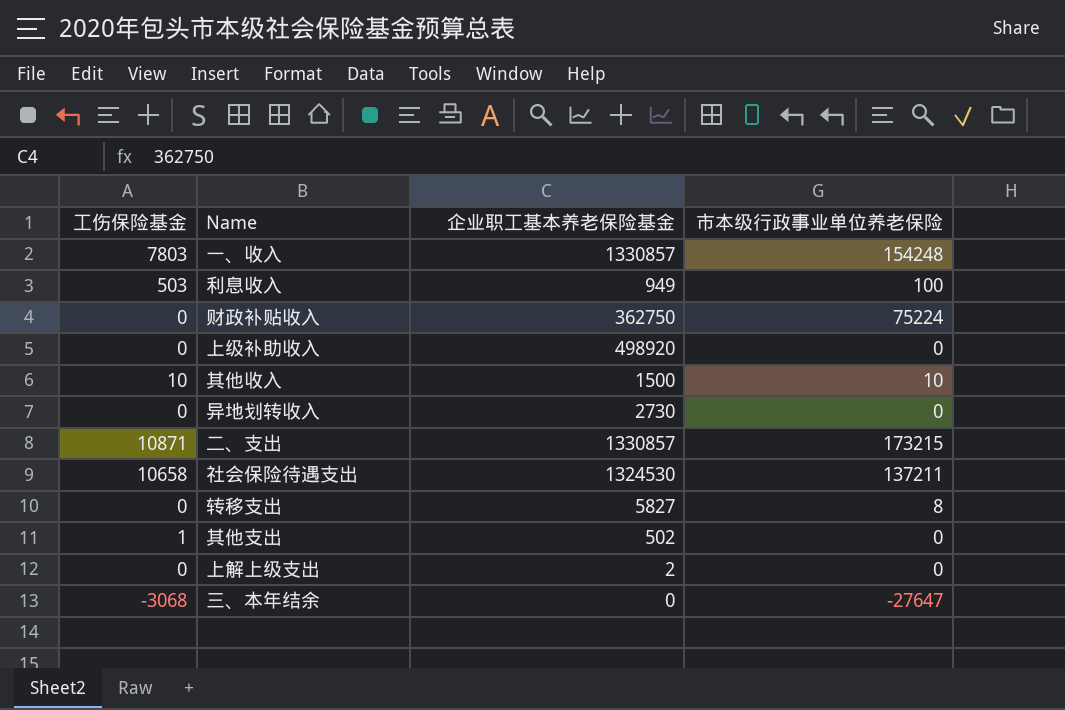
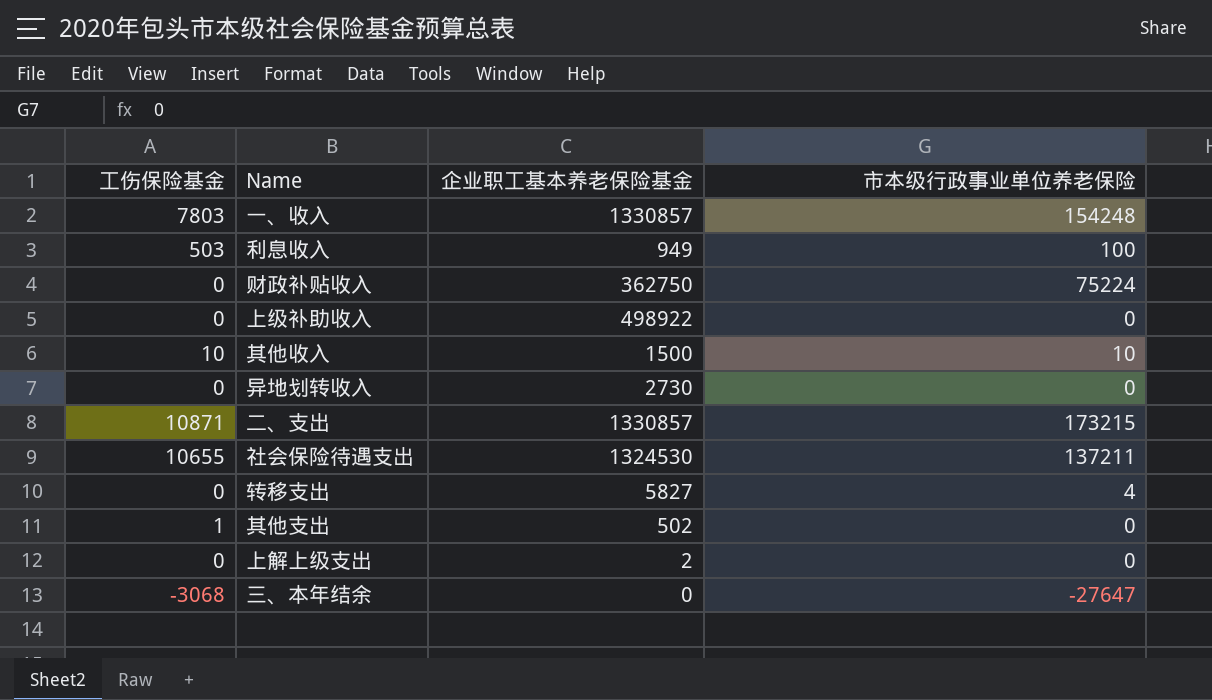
上级补助收入 | 企业职工基本养老保险基金: 498920 -> 498922
社会保险待遇支出 | 工伤保险基金: 10658 -> 10655
转移支出 | 市本级行政事业单位养老保险: 8 -> 4

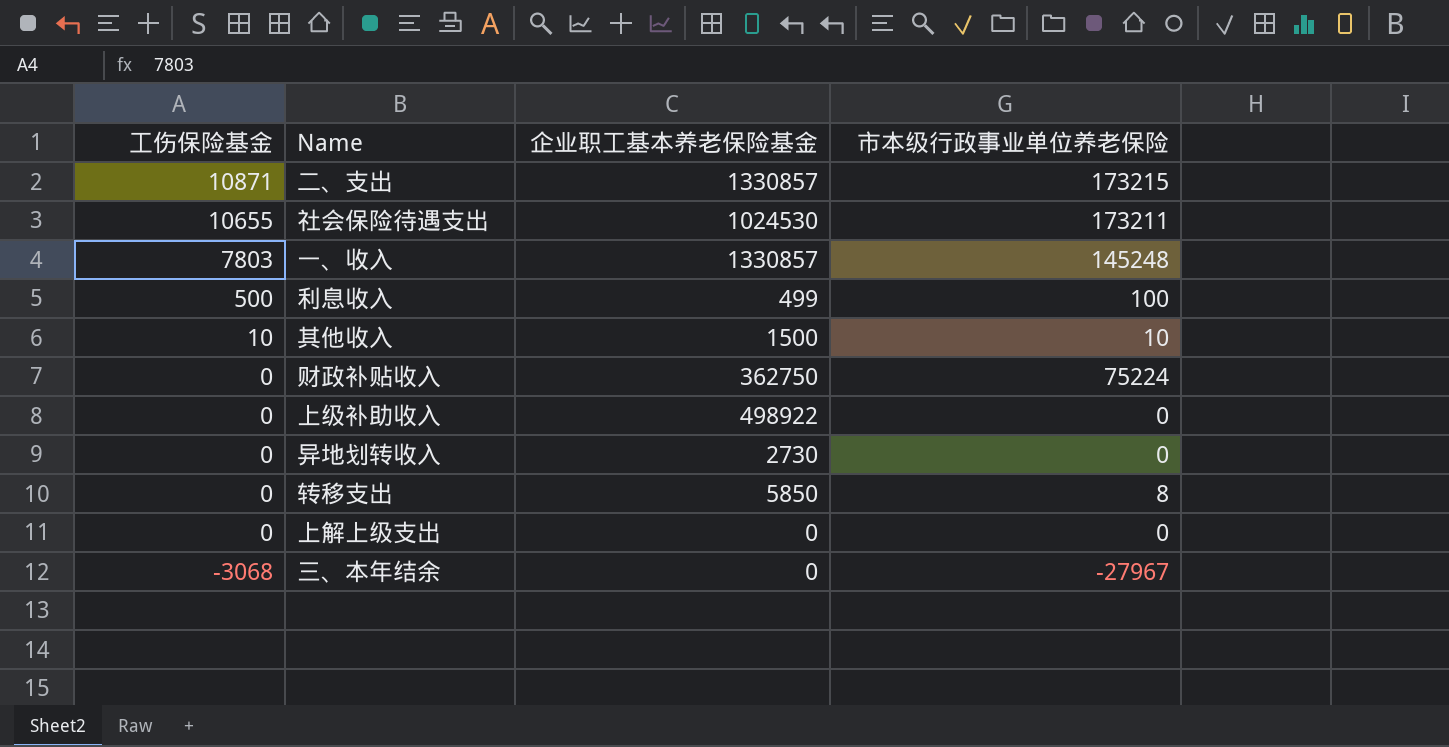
row order: none -> 工伤保险基金 descending
row 其他支出: 1 | 502 | 0 -> none
社会保险待遇支出 | 企业职工基本养老保险基金: 1324530 -> 1024530
社会保险待遇支出 | 市本级行政事业单位养老保险: 137211 -> 173211
一、收入 | 市本级行政事业单位养老保险: 154248 -> 145248
利息收入 | 工伤保险基金: 503 -> 500
利息收入 | 企业职工基本养老保险基金: 949 -> 499
转移支出 | 企业职工基本养老保险基金: 5827 -> 5850
转移支出 | 市本级行政事业单位养老保险: 4 -> 8
上解上级支出 | 企业职工基本养老保险基金: 2 -> 0
三、本年结余 | 市本级行政事业单位养老保险: -27647 -> -27967

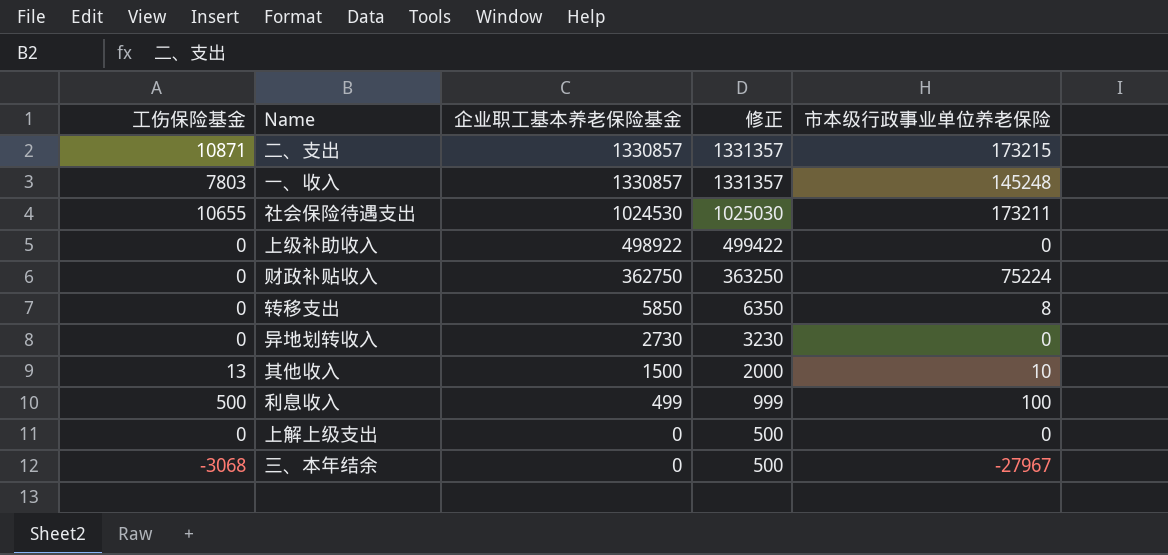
row order: 工伤保险基金 descending -> 企业职工基本养老保险基金 descending
column 修正 | formula: none -> [企业职工基本养老保险基金] + 500
其他收入 | 工伤保险基金: 10 -> 13

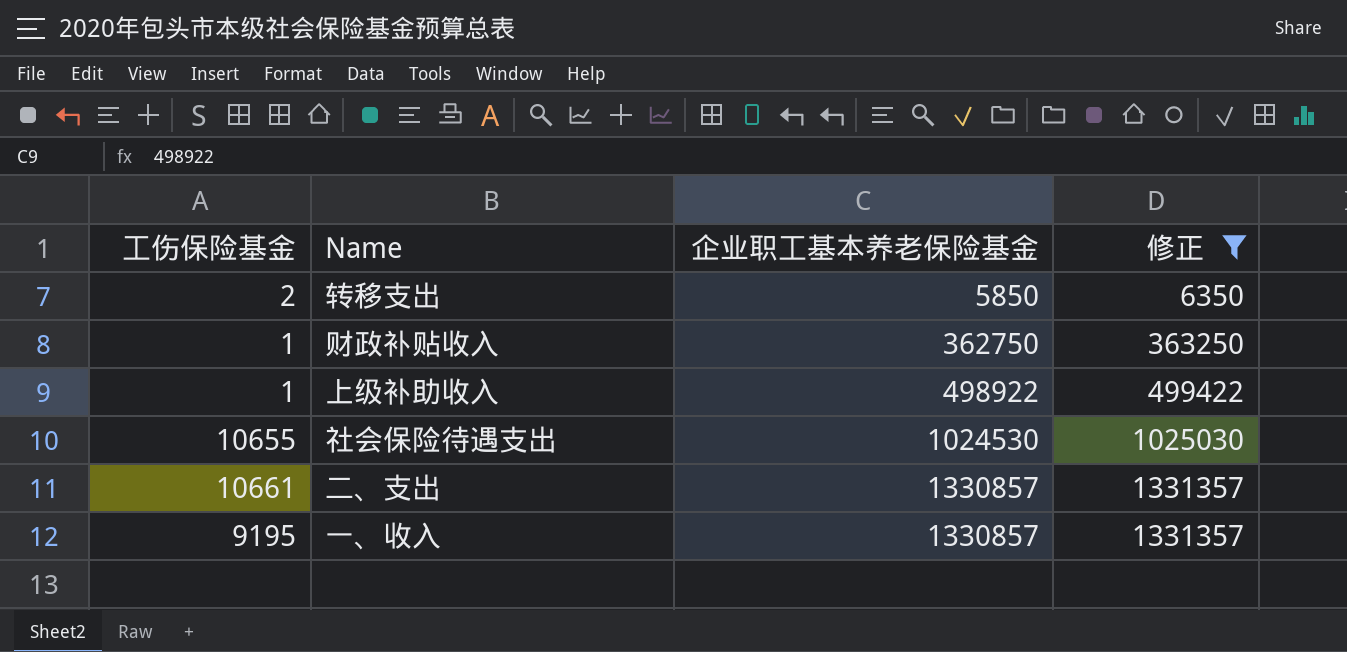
filter: none -> 修正 >= 6350
row order: 企业职工基本养老保险基金 descending -> 企业职工基本养老保险基金 ascending
column 市本级行政事业单位养老保险 | position: 5 -> none
转移支出 | 工伤保险基金: 0 -> 2
财政补贴收入 | 工伤保险基金: 0 -> 1
上级补助收入 | 工伤保险基金: 0 -> 1
二、支出 | 工伤保险基金: 10871 -> 10661
一、收入 | 工伤保险基金: 7803 -> 9195

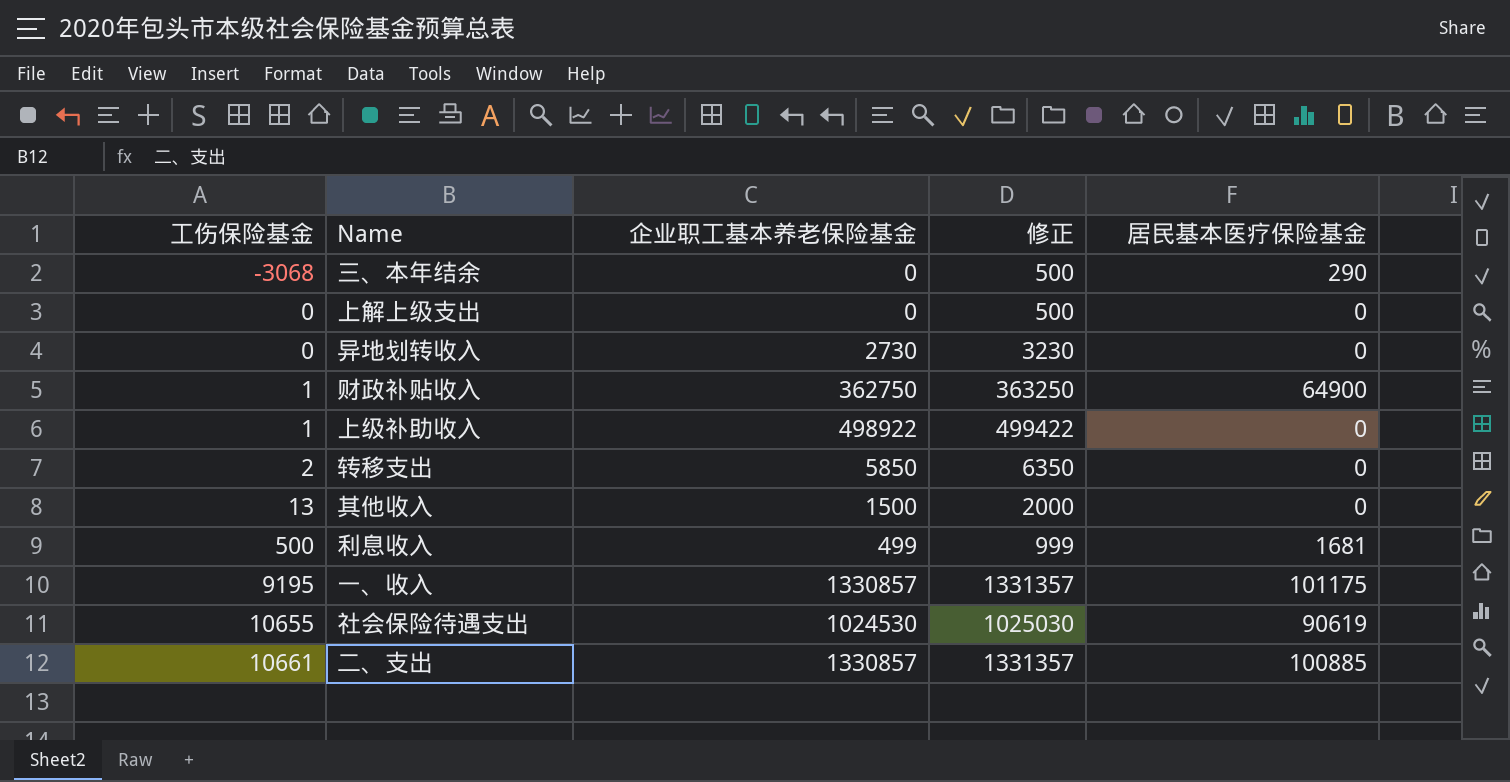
filter: 修正 >= 6350 -> none
row order: 企业职工基本养老保险基金 ascending -> 工伤保险基金 ascending
column 居民基本医疗保险基金 | position: none -> 5

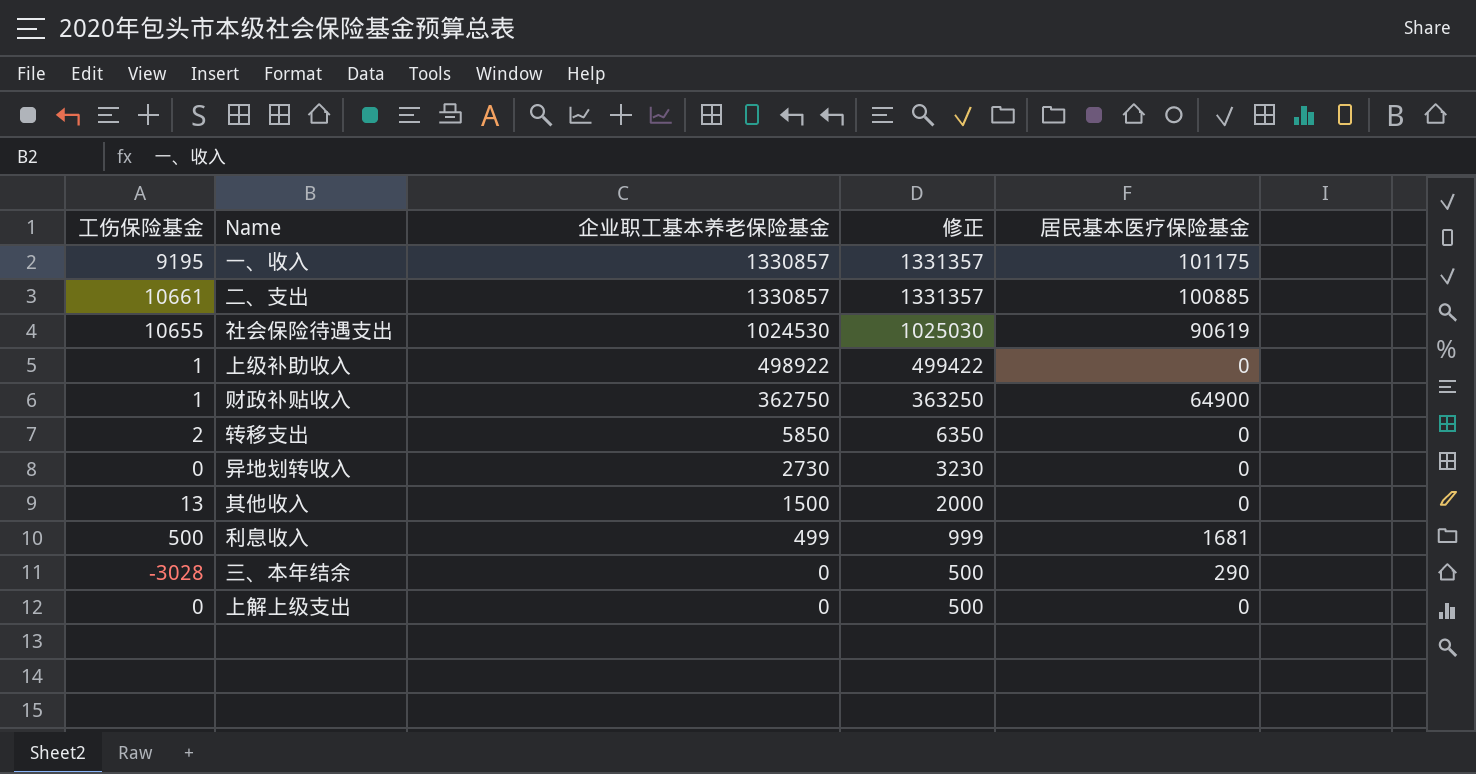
row order: 工伤保险基金 ascending -> 企业职工基本养老保险基金 descending
三、本年结余 | 工伤保险基金: -3068 -> -3028

